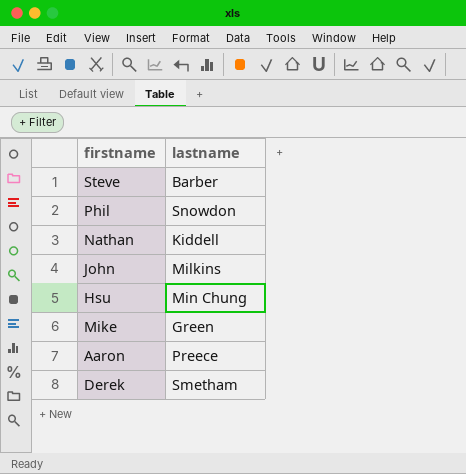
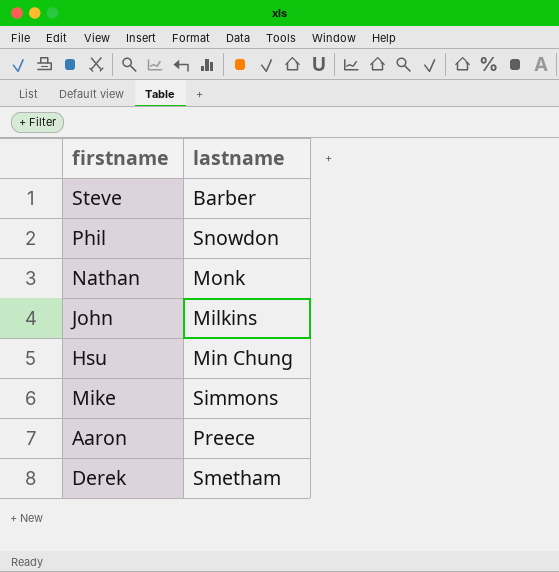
Nathan | lastname: Kiddell -> Monk
Mike | lastname: Green -> Simmons

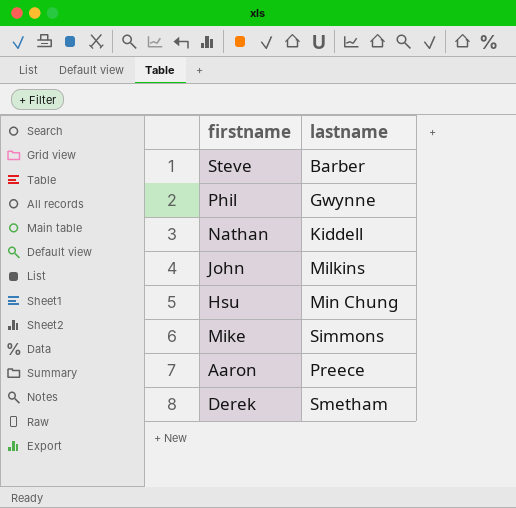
Phil | lastname: Snowdon -> Gwynne
Nathan | lastname: Monk -> Kiddell

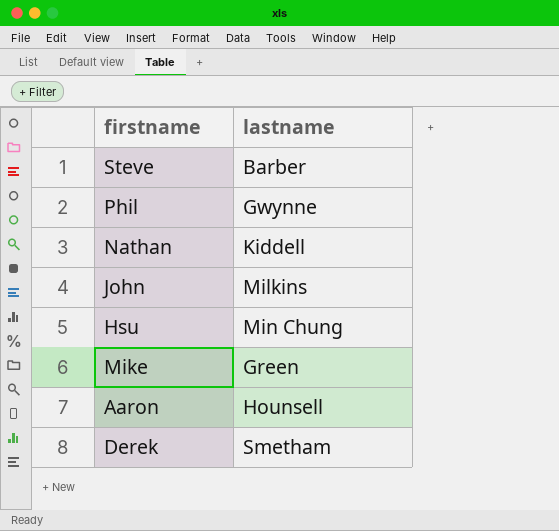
Mike | lastname: Simmons -> Green
Aaron | lastname: Preece -> Hounsell

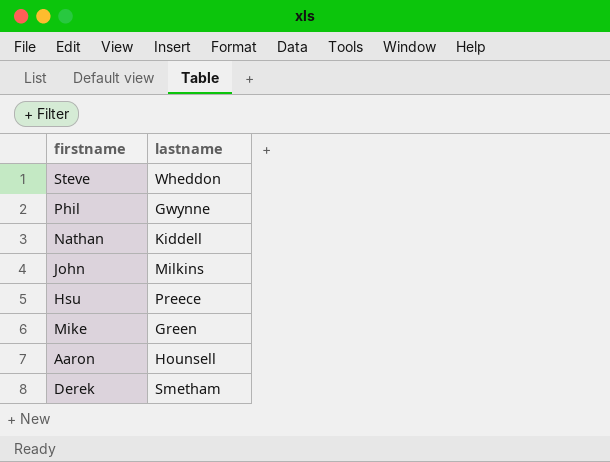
Steve | lastname: Barber -> Wheddon
Hsu | lastname: Min Chung -> Preece

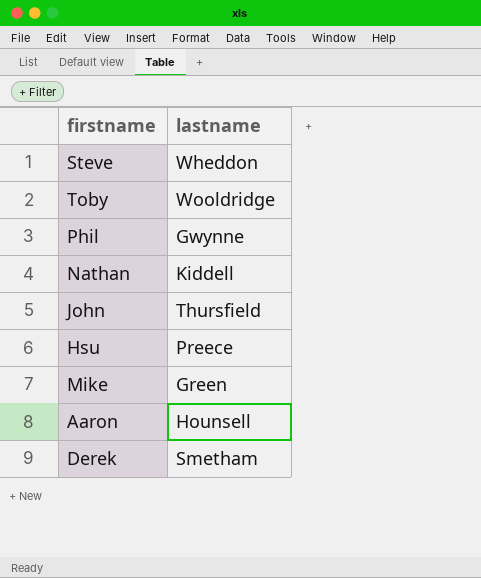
row Toby: none -> Wooldridge
John | lastname: Milkins -> Thursfield

